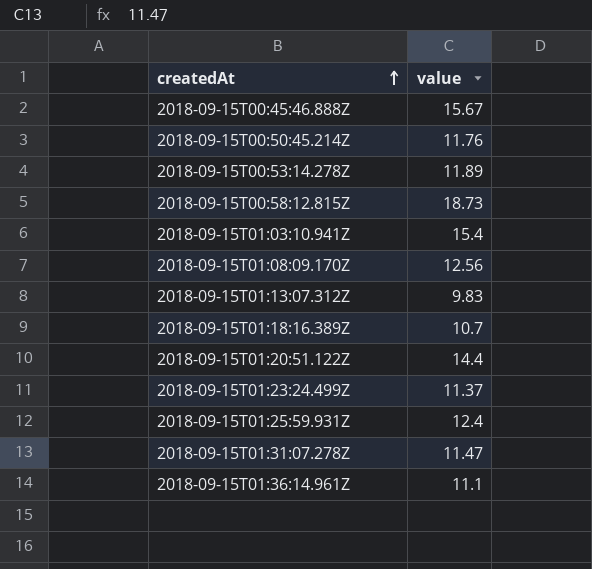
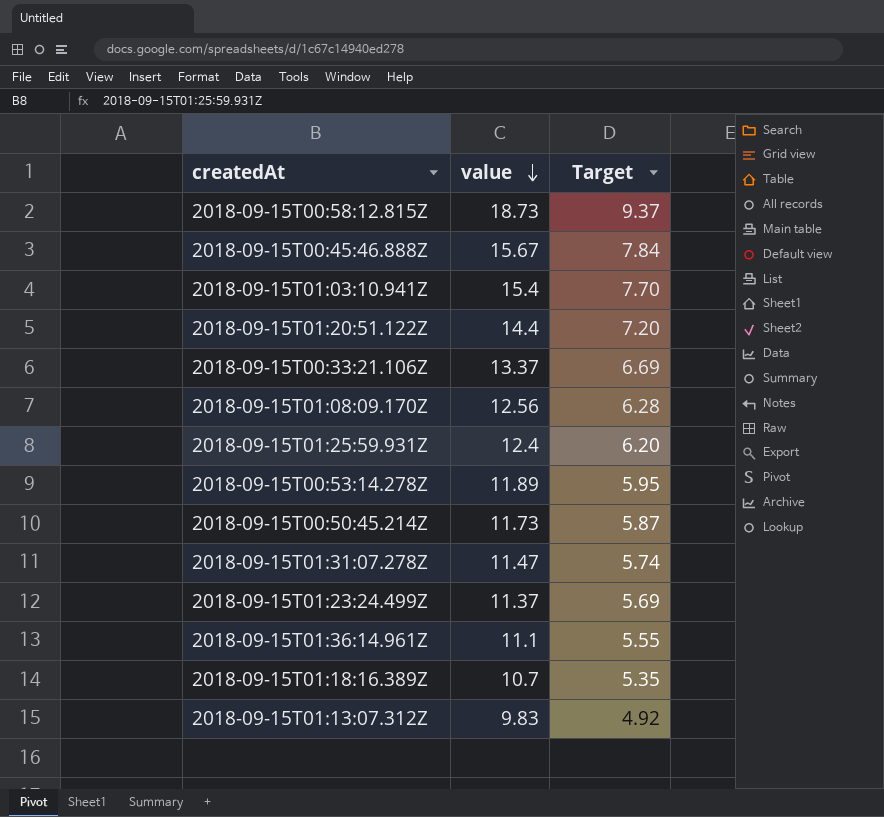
row order: createdAt ascending -> value descending
column Target | formula: none -> [value] * 0.5
row 2018-09-15T00:33:21.106Z: none -> 13.37 | 6.69
2018-09-15T00:50:45.214Z | value: 11.76 -> 11.73

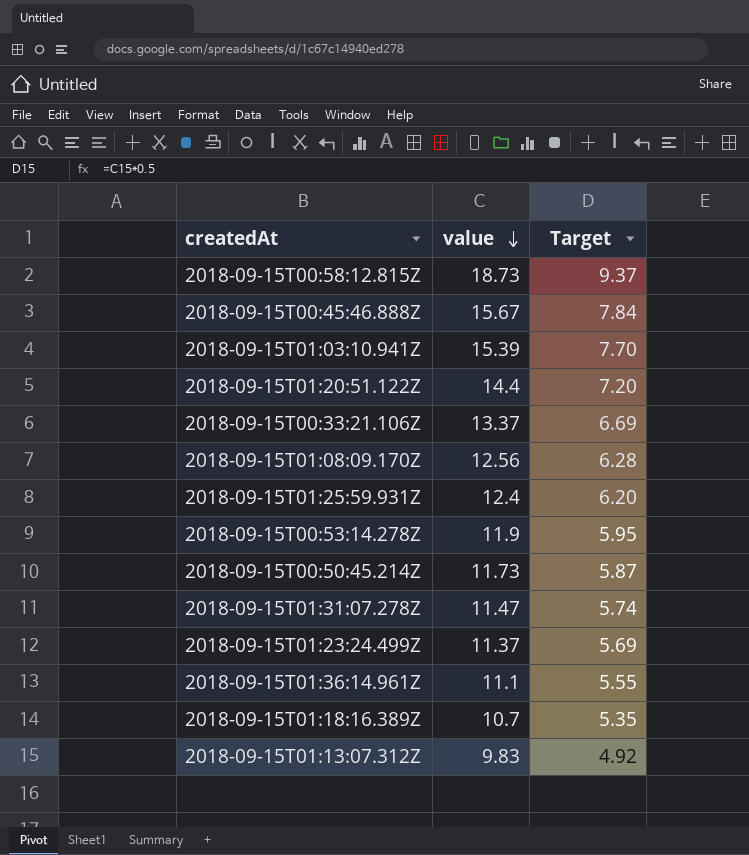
2018-09-15T01:03:10.941Z | value: 15.4 -> 15.39
2018-09-15T00:53:14.278Z | value: 11.89 -> 11.9

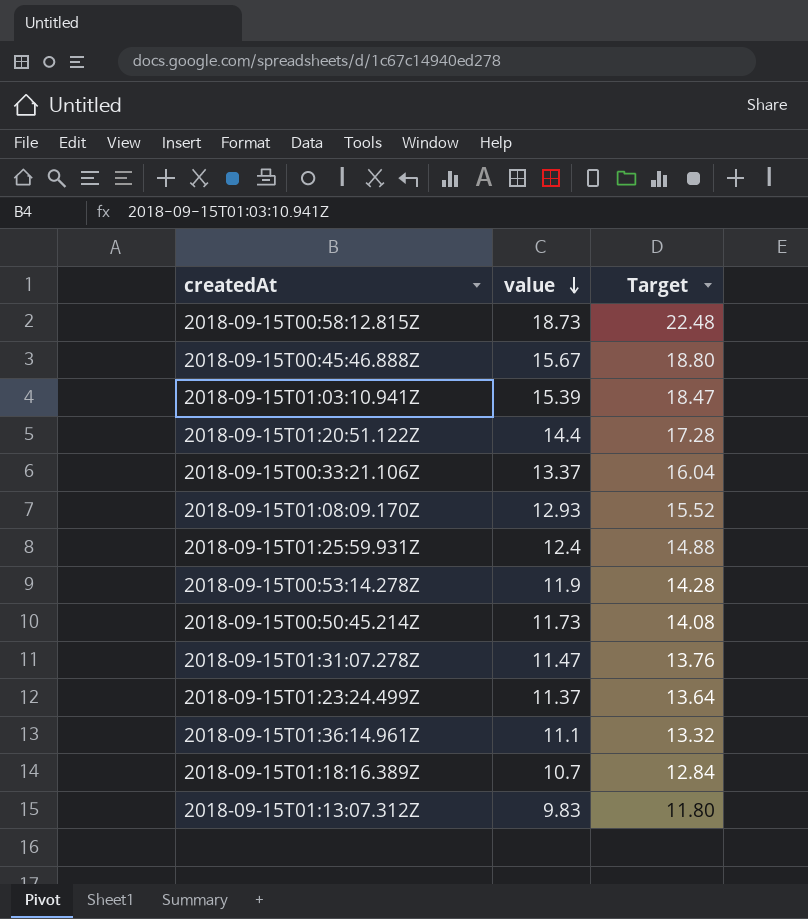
column Target | formula: [value] * 0.5 -> [value] * 1.2
2018-09-15T01:08:09.170Z | value: 12.56 -> 12.93

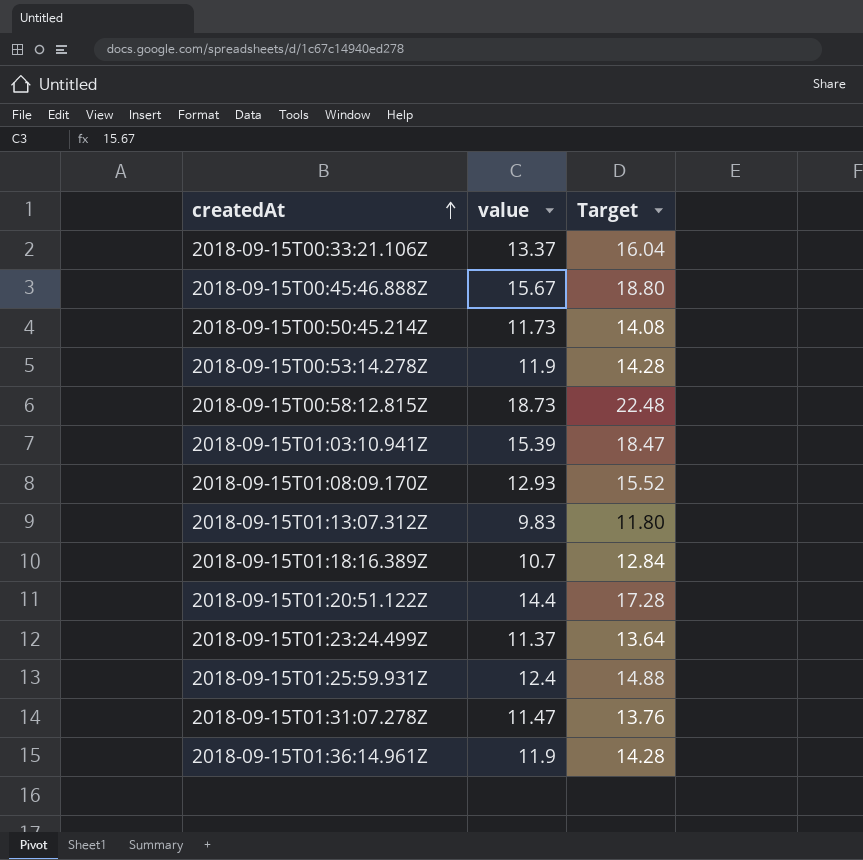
row order: value descending -> createdAt ascending
2018-09-15T01:36:14.961Z | value: 11.1 -> 11.9
2018-09-15T01:36:14.961Z | Target: 13.32 -> 14.28

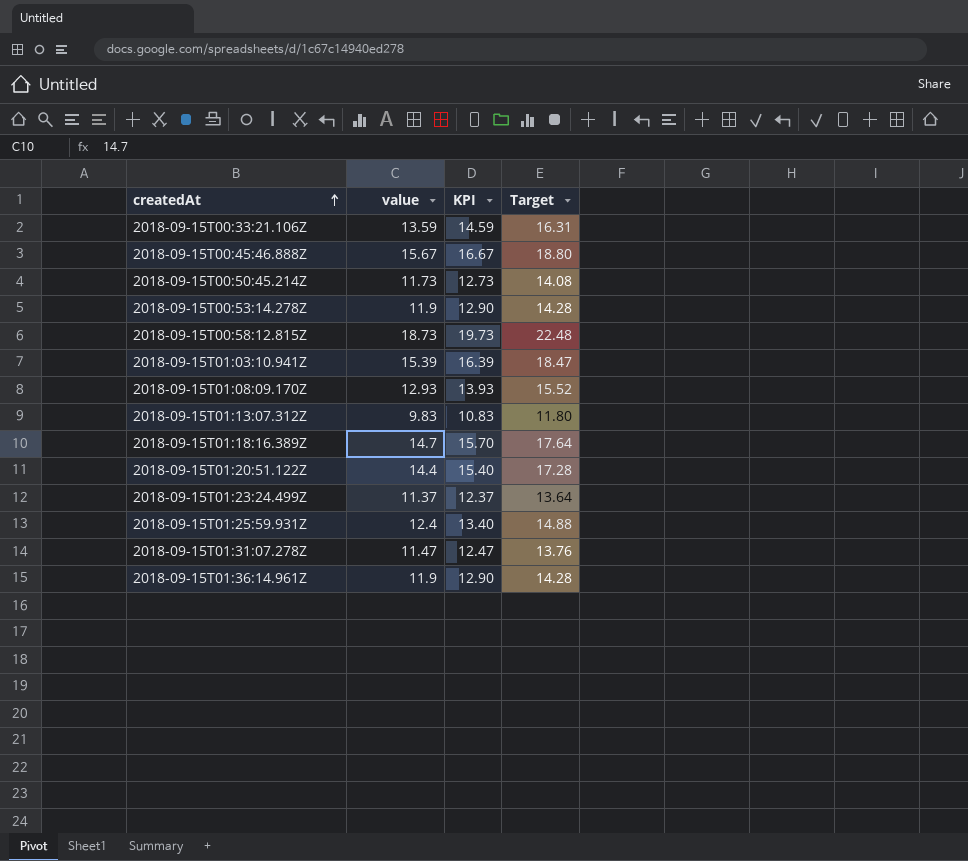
column KPI | formula: none -> [value] + 1
2018-09-15T00:33:21.106Z | value: 13.37 -> 13.59
2018-09-15T00:33:21.106Z | Target: 16.04 -> 16.31
2018-09-15T01:18:16.389Z | value: 10.7 -> 14.7
2018-09-15T01:18:16.389Z | Target: 12.84 -> 17.64

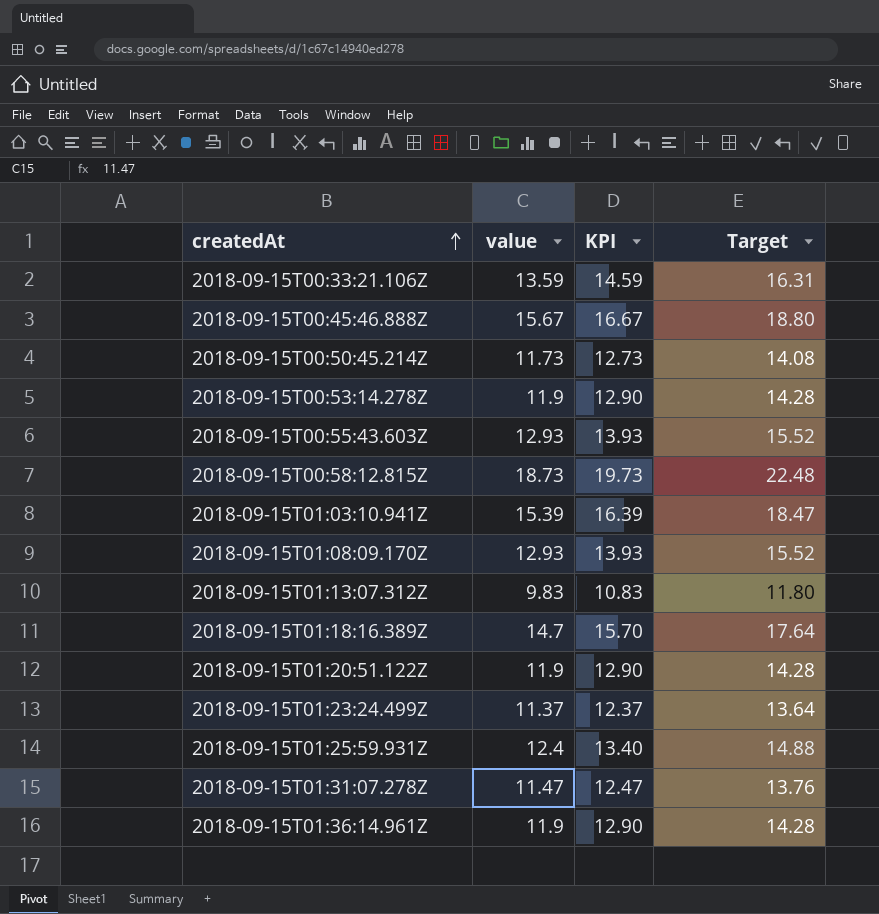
row 2018-09-15T00:55:43.603Z: none -> 12.93 | 13.93 | 15.52
2018-09-15T01:20:51.122Z | value: 14.4 -> 11.9
2018-09-15T01:20:51.122Z | KPI: 15.40 -> 12.90
2018-09-15T01:20:51.122Z | Target: 17.28 -> 14.28

